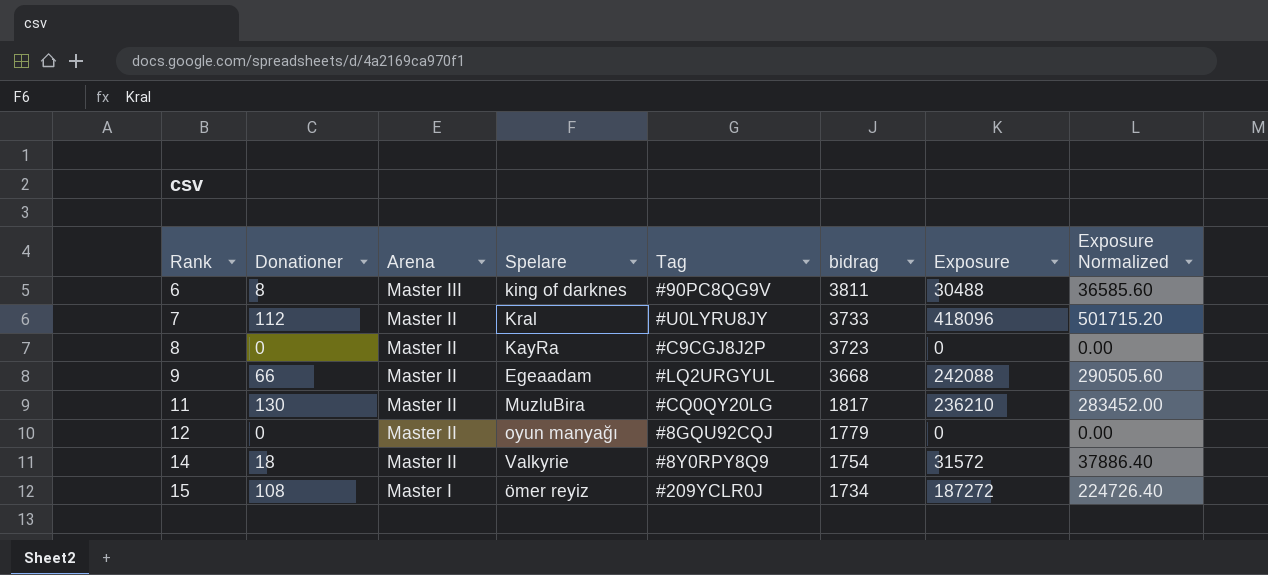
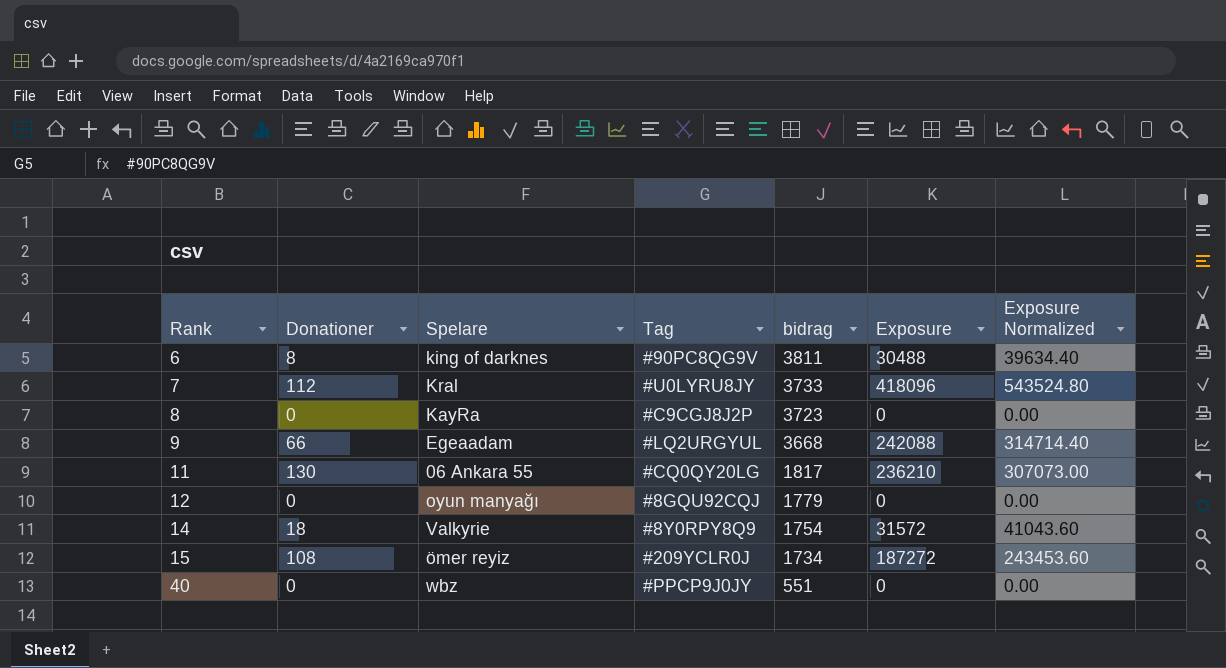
column Arena | position: 3 -> none
column Exposure Normalized | formula: [Exposure] * 1.2 -> [Exposure] * 1.3
11 | Spelare: MuzluBira -> 06 Ankara 55
row 40: none -> 0 | wbz | #PPCP9J0JY | 551 | 0 | 0.00

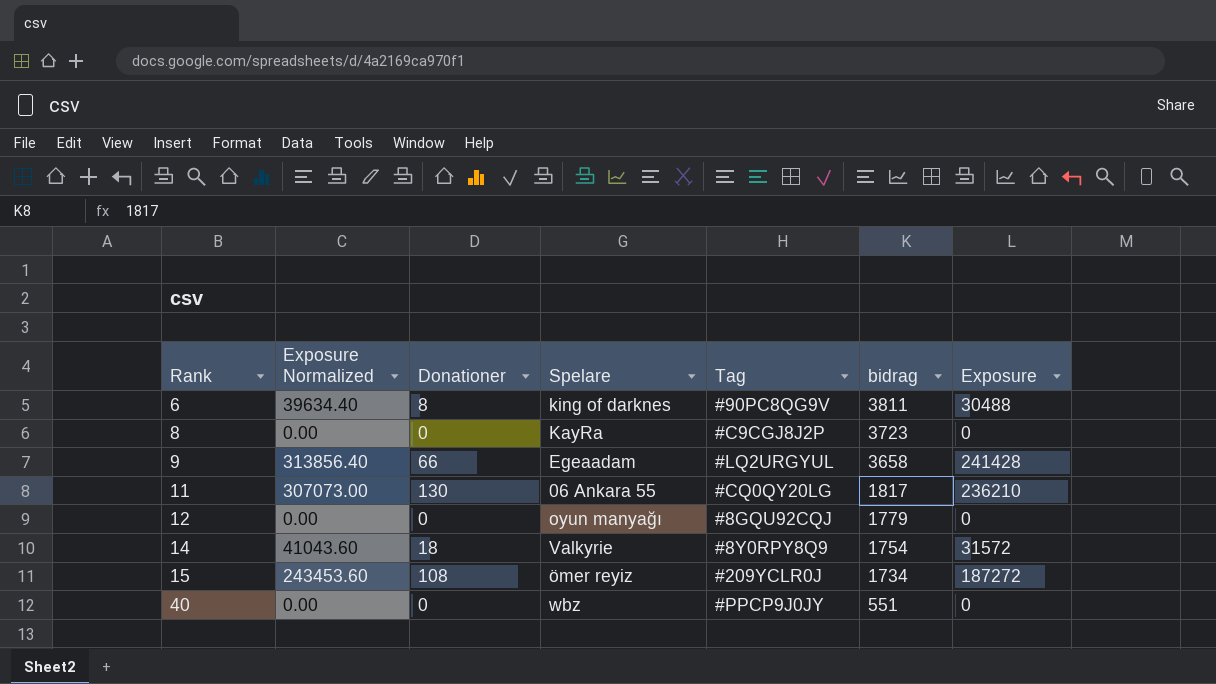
column Exposure Normalized | position: 7 -> 2
row 7: 112 | Kral | #U0LYRU8JY | 3733 | 418096 | 543524.80 -> none
9 | Exposure Normalized: 314714.40 -> 313856.40
9 | bidrag: 3668 -> 3658
9 | Exposure: 242088 -> 241428

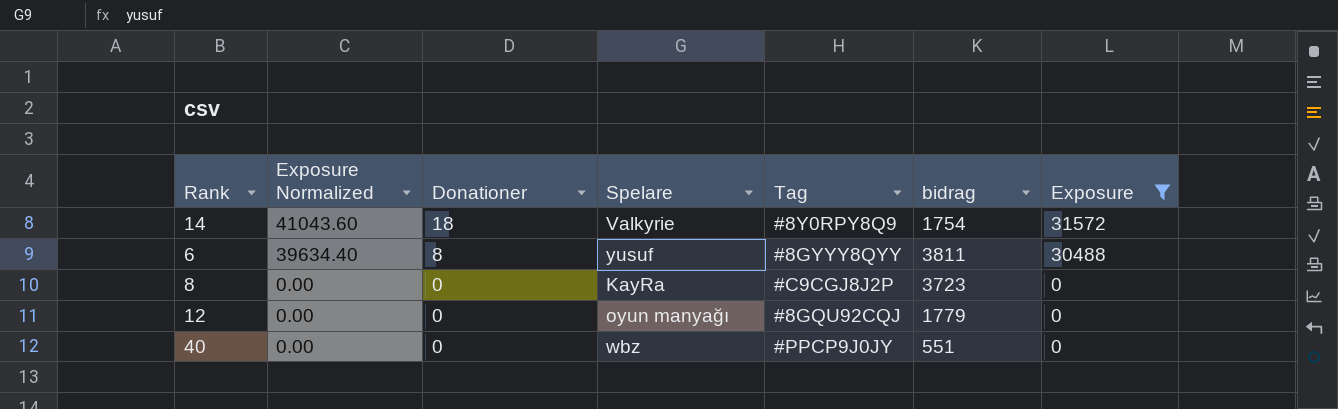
filter: none -> Exposure <= 31572
row order: Rank ascending -> Exposure Normalized descending
6 | Spelare: king of darknes -> yusuf
6 | Tag: #90PC8QG9V -> #8GYYY8QYY

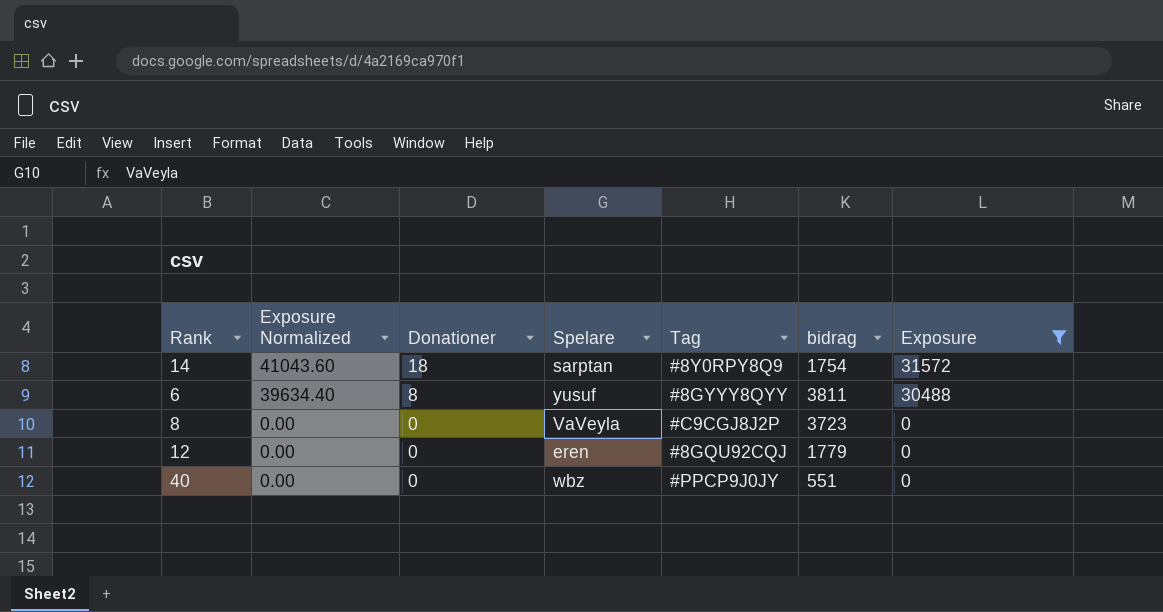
14 | Spelare: Valkyrie -> sarptan
8 | Spelare: KayRa -> VaVeyla
12 | Spelare: oyun manyağı -> eren

